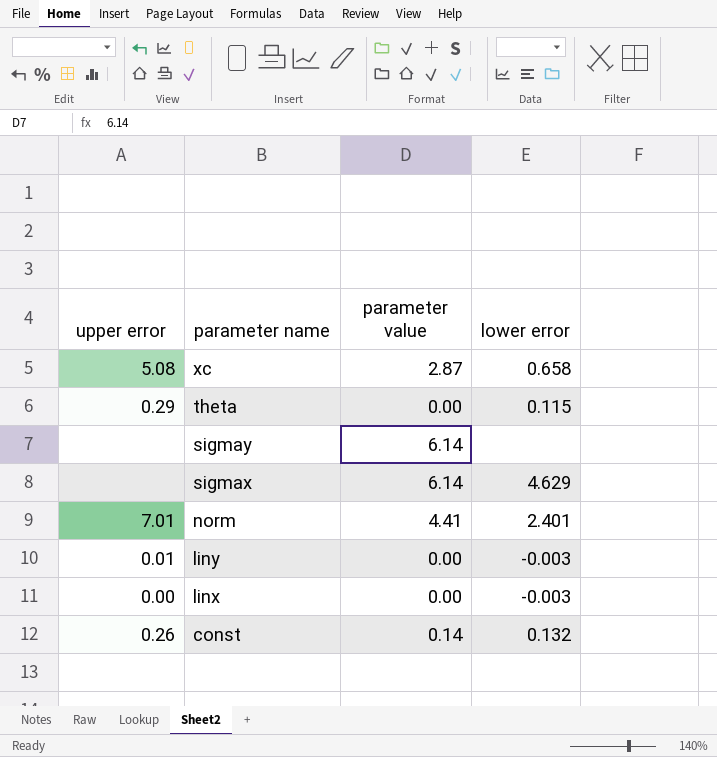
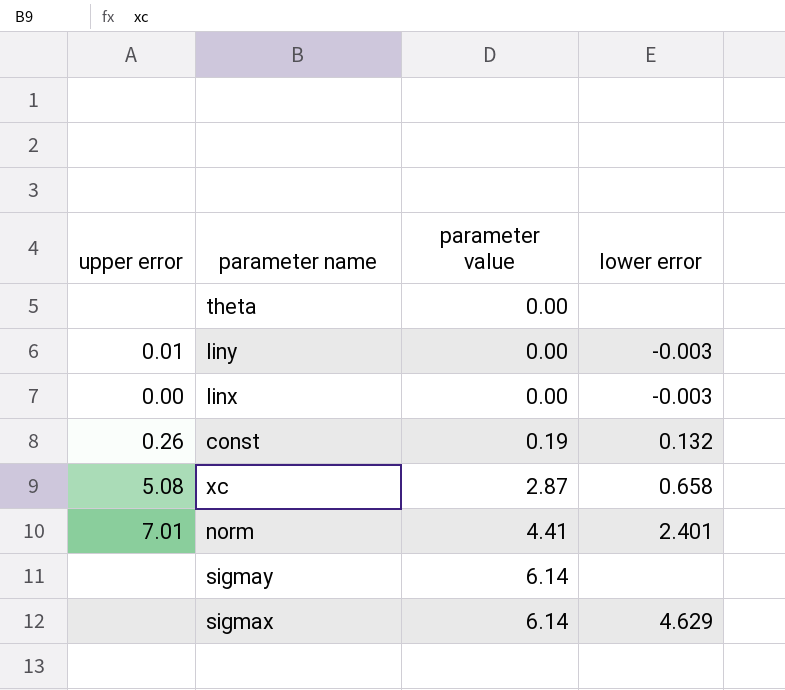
row order: parameter name descending -> parameter value ascending
theta | upper error: 0.29 -> none
theta | lower error: 0.115 -> none
const | parameter value: 0.14 -> 0.19

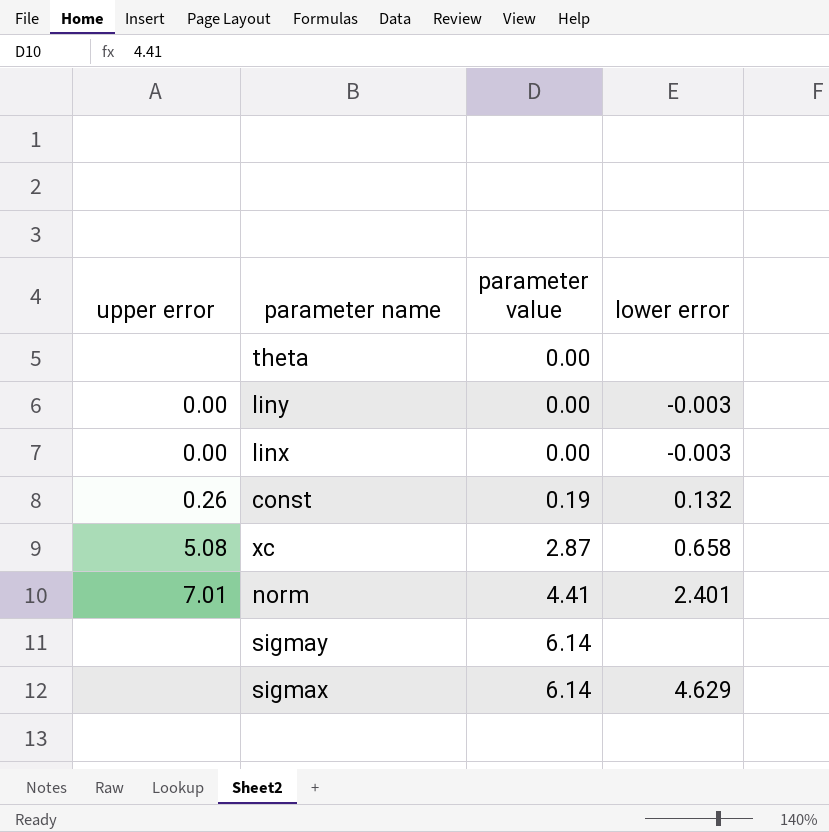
liny | upper error: 0.01 -> 0.00

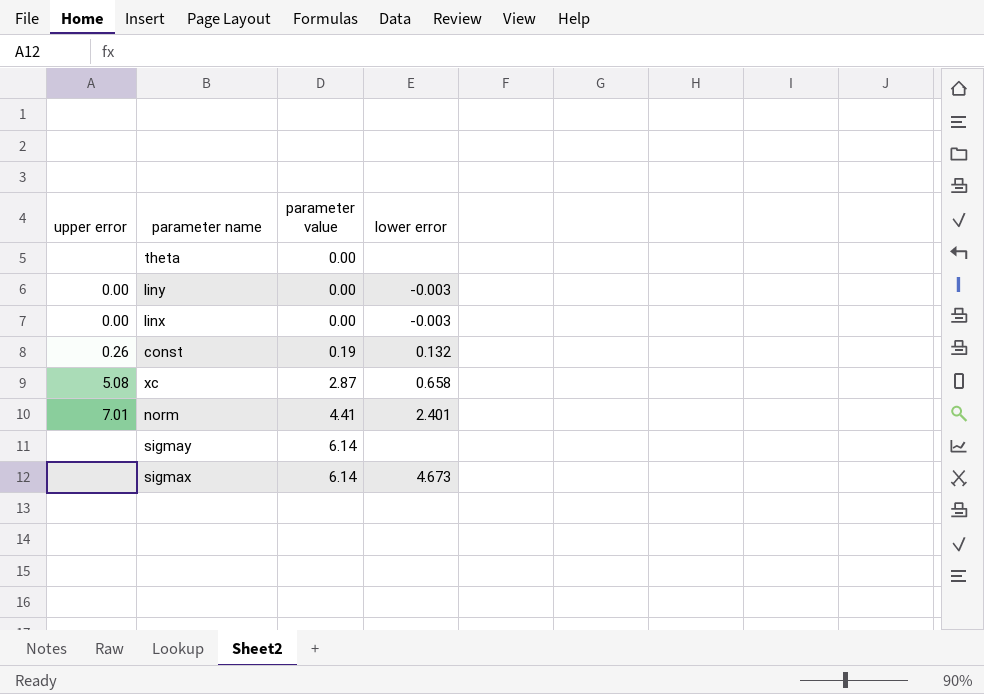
sigmax | lower error: 4.629 -> 4.673

